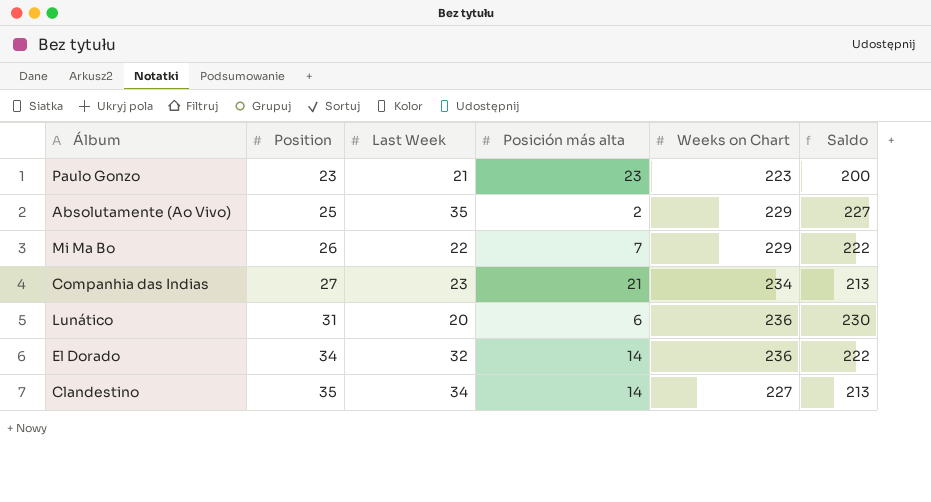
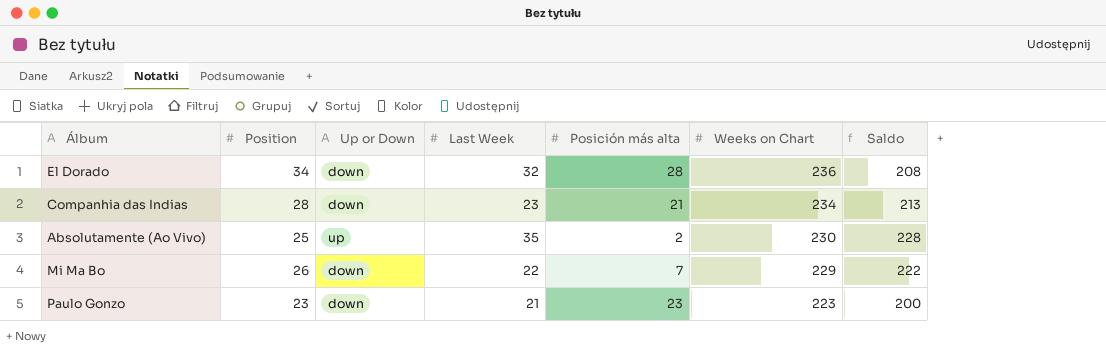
row order: Position ascending -> Weeks on Chart descending
column Up or Down | position: none -> 3
row Lunático: 31 | 20 | 6 | 236 | 230 -> none
row Clandestino: 35 | 34 | 14 | 227 | 213 -> none
El Dorado | Posición más alta: 14 -> 28
El Dorado | Saldo: 222 -> 208
Companhia das Indias | Position: 27 -> 28
Absolutamente (Ao Vivo) | Weeks on Chart: 229 -> 230
Absolutamente (Ao Vivo) | Saldo: 227 -> 228

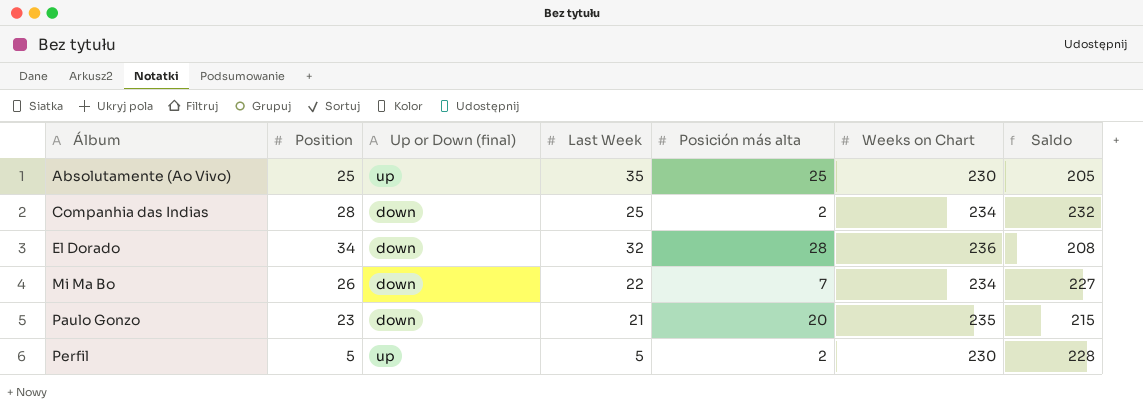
row order: Weeks on Chart descending -> Álbum ascending
column name: Up or Down -> Up or Down (final)
Absolutamente (Ao Vivo) | Posición más alta: 2 -> 25
Absolutamente (Ao Vivo) | Saldo: 228 -> 205
Companhia das Indias | Last Week: 23 -> 25
Companhia das Indias | Posición más alta: 21 -> 2
Companhia das Indias | Saldo: 213 -> 232
Mi Ma Bo | Weeks on Chart: 229 -> 234
Mi Ma Bo | Saldo: 222 -> 227
Paulo Gonzo | Posición más alta: 23 -> 20
Paulo Gonzo | Weeks on Chart: 223 -> 235
Paulo Gonzo | Saldo: 200 -> 215
row Perfil: none -> 5 | up | 5 | 2 | 230 | 228

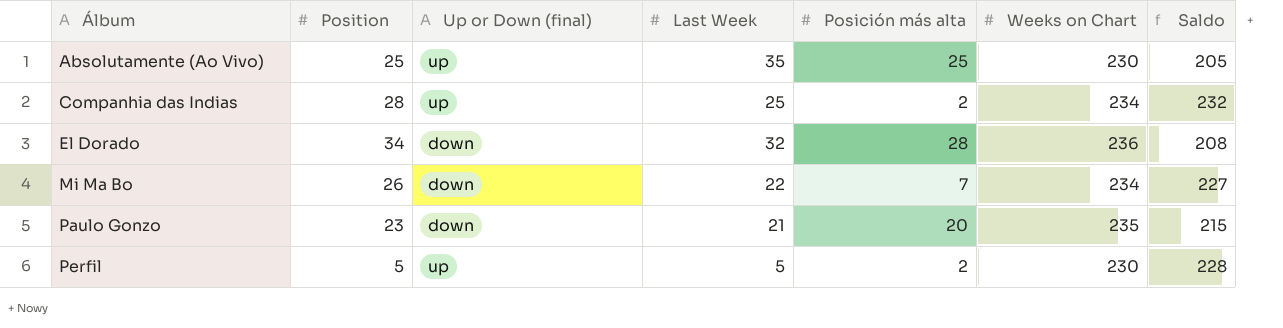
Companhia das Indias | Up or Down (final): down -> up

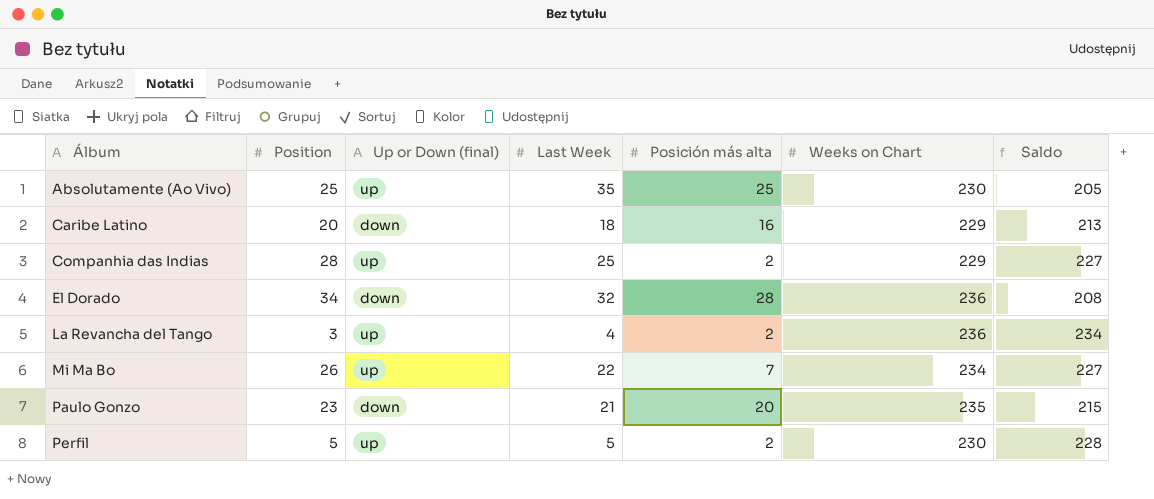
row Caribe Latino: none -> 20 | down | 18 | 16 | 229 | 213
Companhia das Indias | Weeks on Chart: 234 -> 229
Companhia das Indias | Saldo: 232 -> 227
row La Revancha del Tango: none -> 3 | up | 4 | 2 | 236 | 234
Mi Ma Bo | Up or Down (final): down -> up

